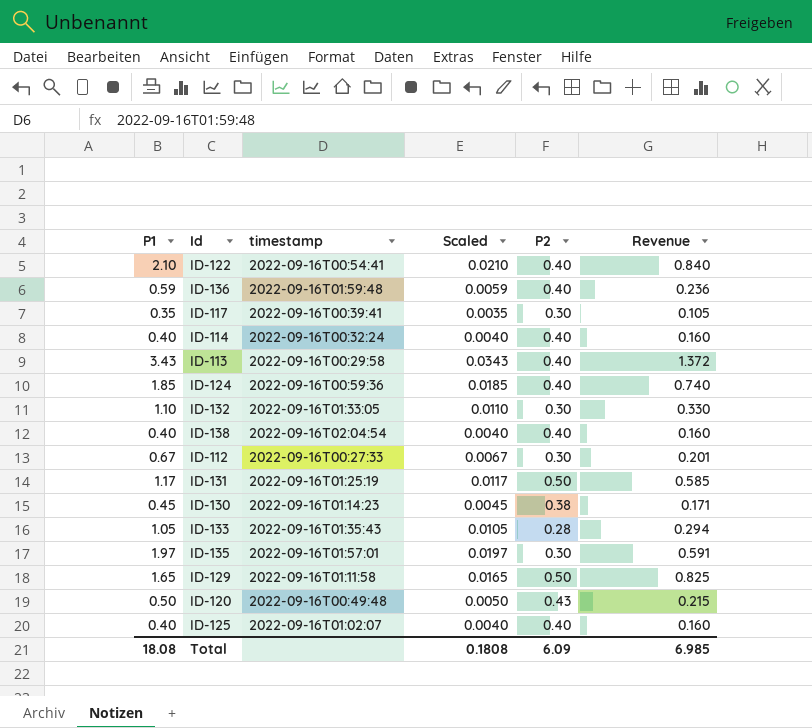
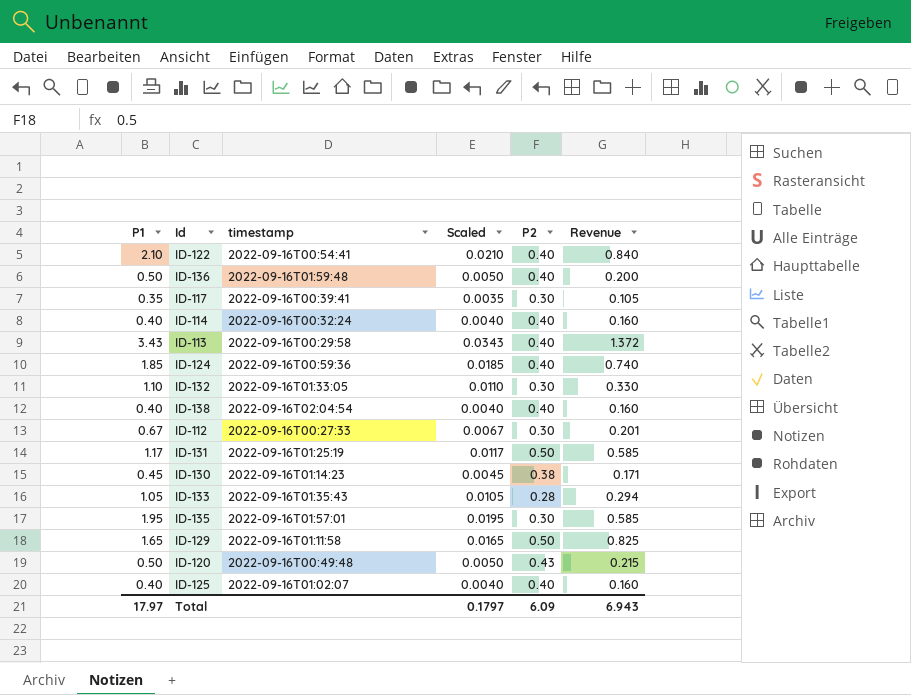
ID-136 | P1: 0.59 -> 0.50
ID-136 | Scaled: 0.0059 -> 0.0050
ID-136 | Revenue: 0.236 -> 0.200
ID-135 | P1: 1.97 -> 1.95
ID-135 | Scaled: 0.0197 -> 0.0195
ID-135 | Revenue: 0.591 -> 0.585
Total | P1: 18.08 -> 17.97
Total | Scaled: 0.1808 -> 0.1797
Total | Revenue: 6.985 -> 6.943

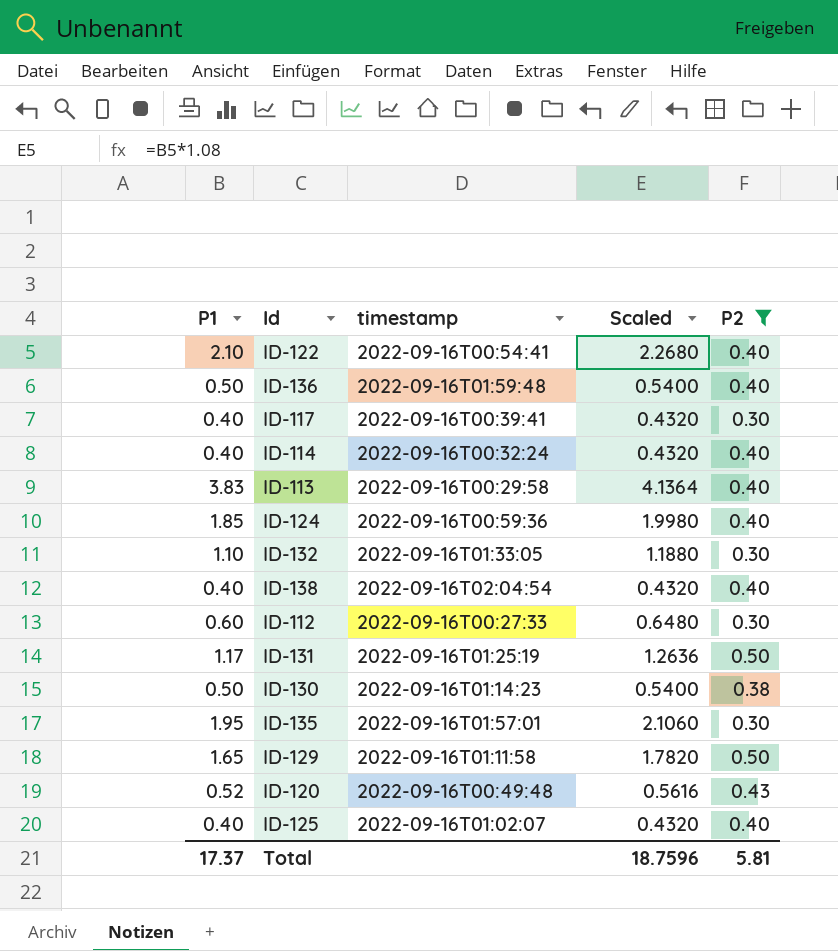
filter: none -> P2 != 0.28
column Revenue | formula: [P1] * [P2] -> none
column Scaled | formula: [P1] * 0.01 -> [P1] * 1.08
ID-117 | P1: 0.35 -> 0.40
ID-113 | P1: 3.43 -> 3.83
ID-112 | P1: 0.67 -> 0.60
ID-130 | P1: 0.45 -> 0.50
ID-120 | P1: 0.50 -> 0.52
Total | P1: 17.97 -> 17.37
Total | Scaled: 0.1797 -> 18.7596
Total | P2: 6.09 -> 5.81

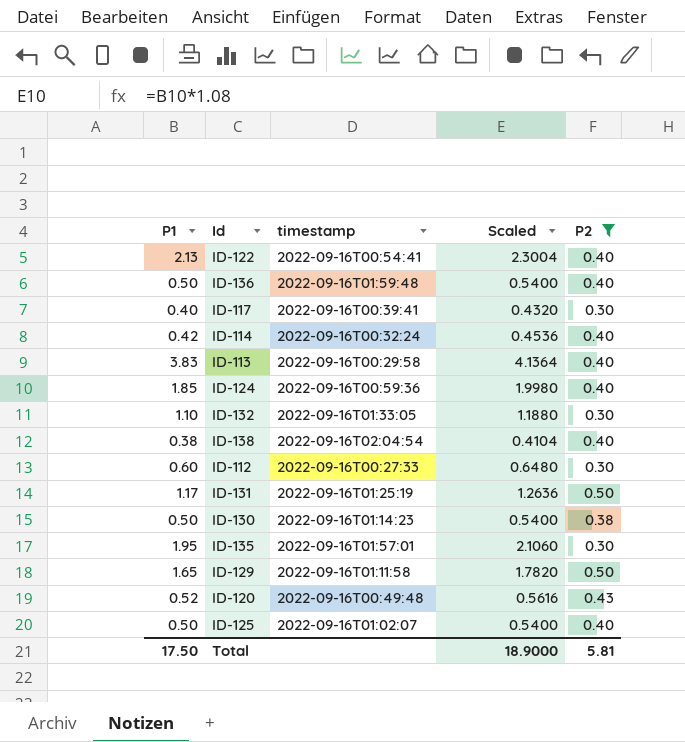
ID-122 | P1: 2.10 -> 2.13
ID-122 | Scaled: 2.2680 -> 2.3004
ID-114 | P1: 0.40 -> 0.42
ID-114 | Scaled: 0.4320 -> 0.4536
ID-138 | P1: 0.40 -> 0.38
ID-138 | Scaled: 0.4320 -> 0.4104
ID-125 | P1: 0.40 -> 0.50
ID-125 | Scaled: 0.4320 -> 0.5400
Total | P1: 17.37 -> 17.50
Total | Scaled: 18.7596 -> 18.9000

